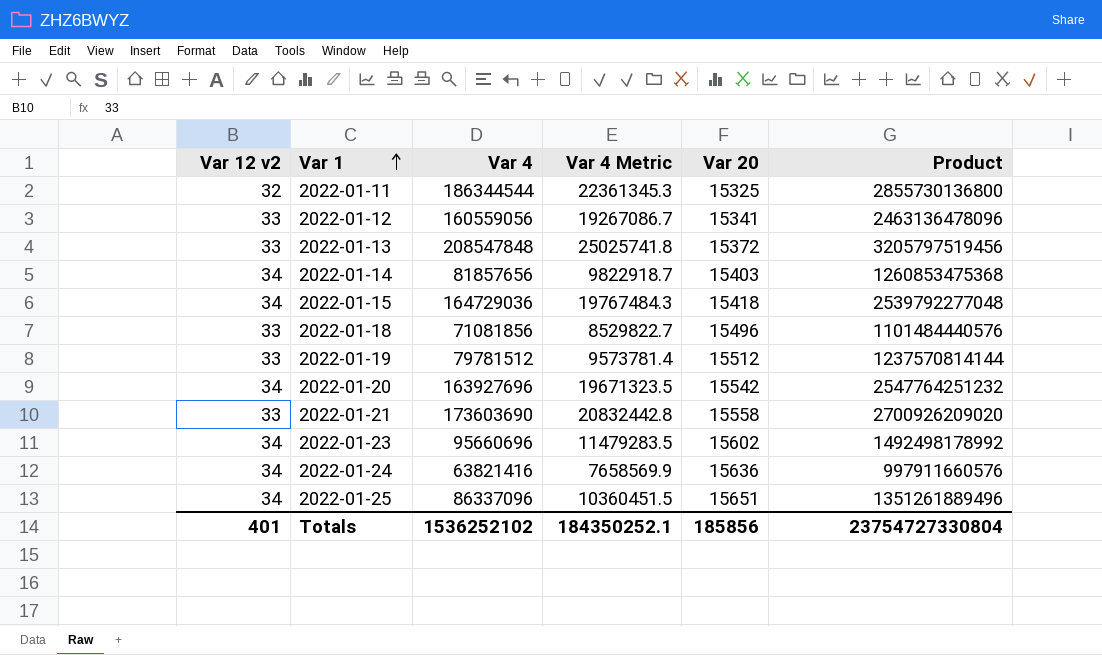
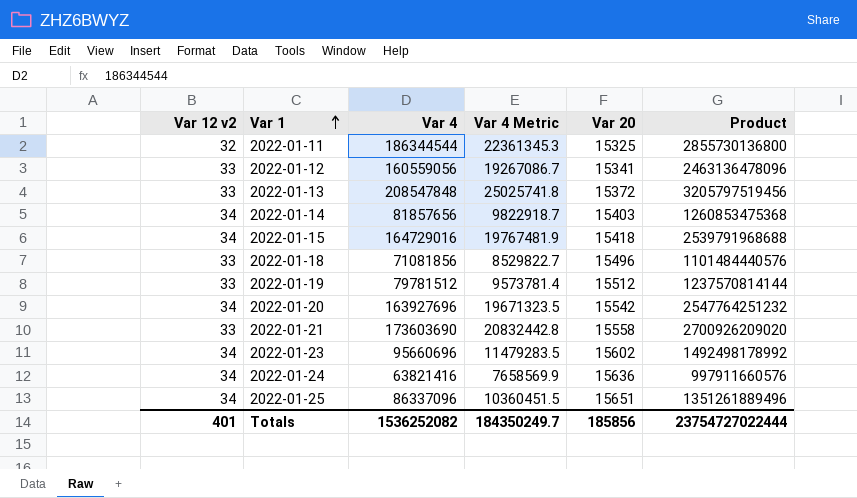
2022-01-15 | Var 4: 164729036 -> 164729016
2022-01-15 | Var 4 Metric: 19767484.3 -> 19767481.9
2022-01-15 | Product: 2539792277048 -> 2539791968688
Totals | Var 4: 1536252102 -> 1536252082
Totals | Var 4 Metric: 184350252.1 -> 184350249.7
Totals | Product: 23754727330804 -> 23754727022444

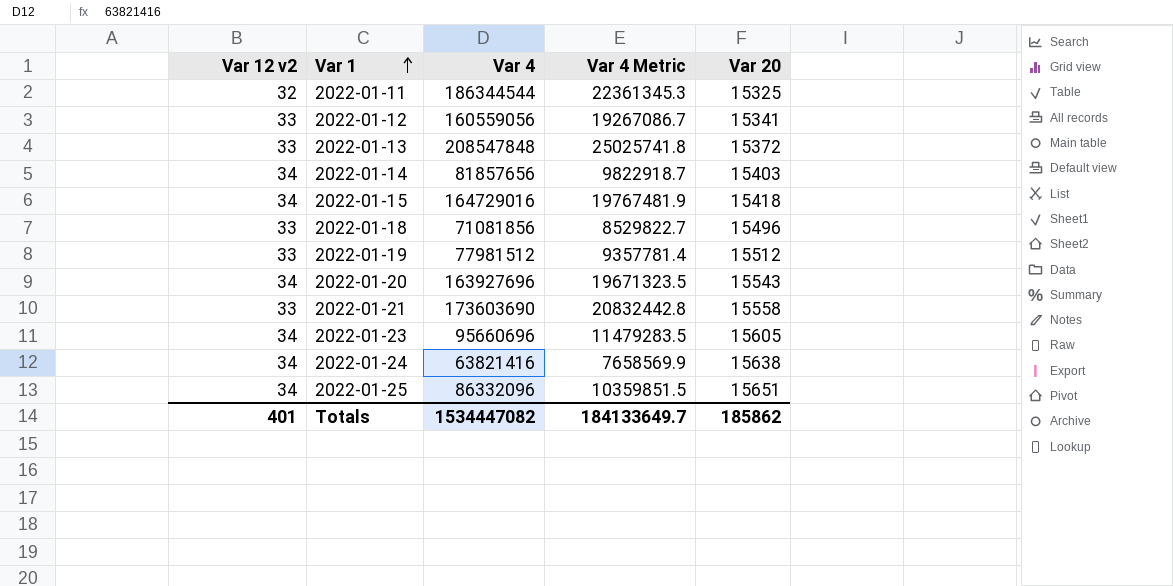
column Product | formula: [Var 4] * [Var 20] -> none
2022-01-19 | Var 4: 79781512 -> 77981512
2022-01-19 | Var 4 Metric: 9573781.4 -> 9357781.4
2022-01-20 | Var 20: 15542 -> 15543
2022-01-23 | Var 20: 15602 -> 15605
2022-01-24 | Var 20: 15636 -> 15638
2022-01-25 | Var 4: 86337096 -> 86332096
2022-01-25 | Var 4 Metric: 10360451.5 -> 10359851.5
Totals | Var 4: 1536252082 -> 1534447082
Totals | Var 4 Metric: 184350249.7 -> 184133649.7
Totals | Var 20: 185856 -> 185862

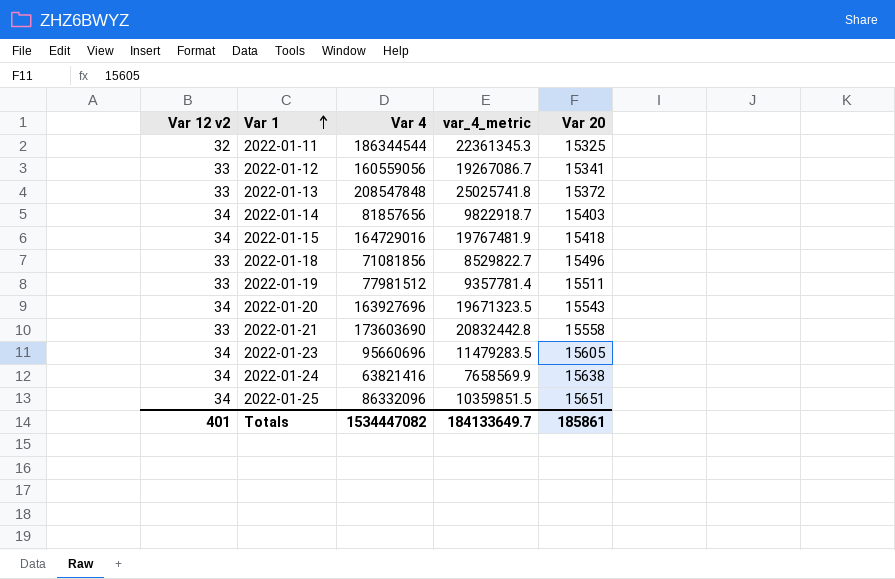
column name: Var 4 Metric -> var_4_metric
2022-01-19 | Var 20: 15512 -> 15511
Totals | Var 20: 185862 -> 185861

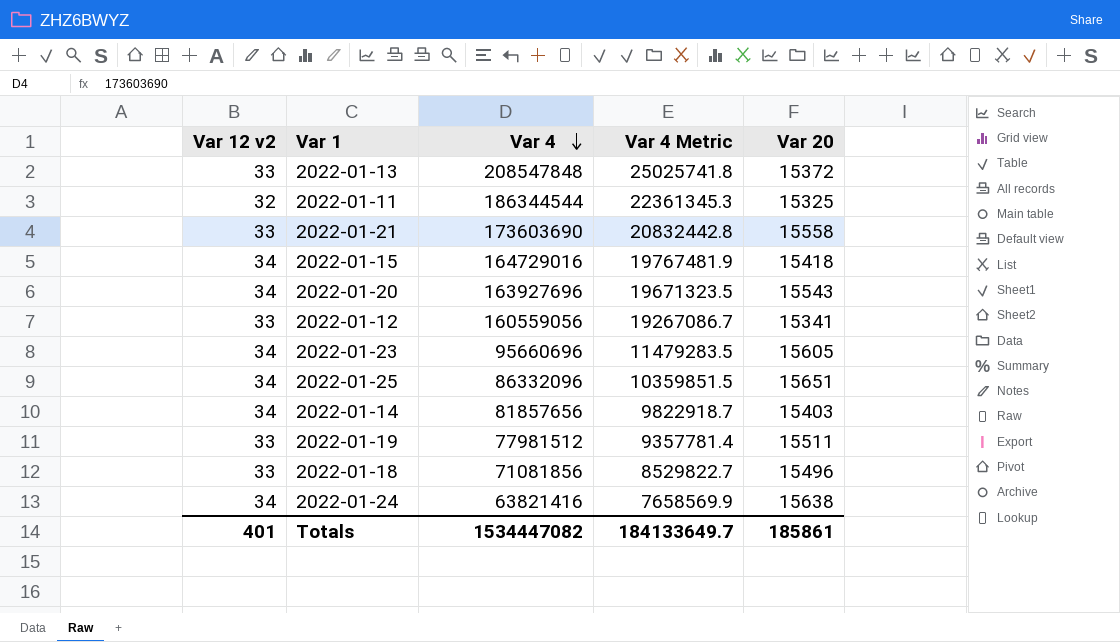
row order: Var 1 ascending -> Var 4 descending
column name: var_4_metric -> Var 4 Metric

